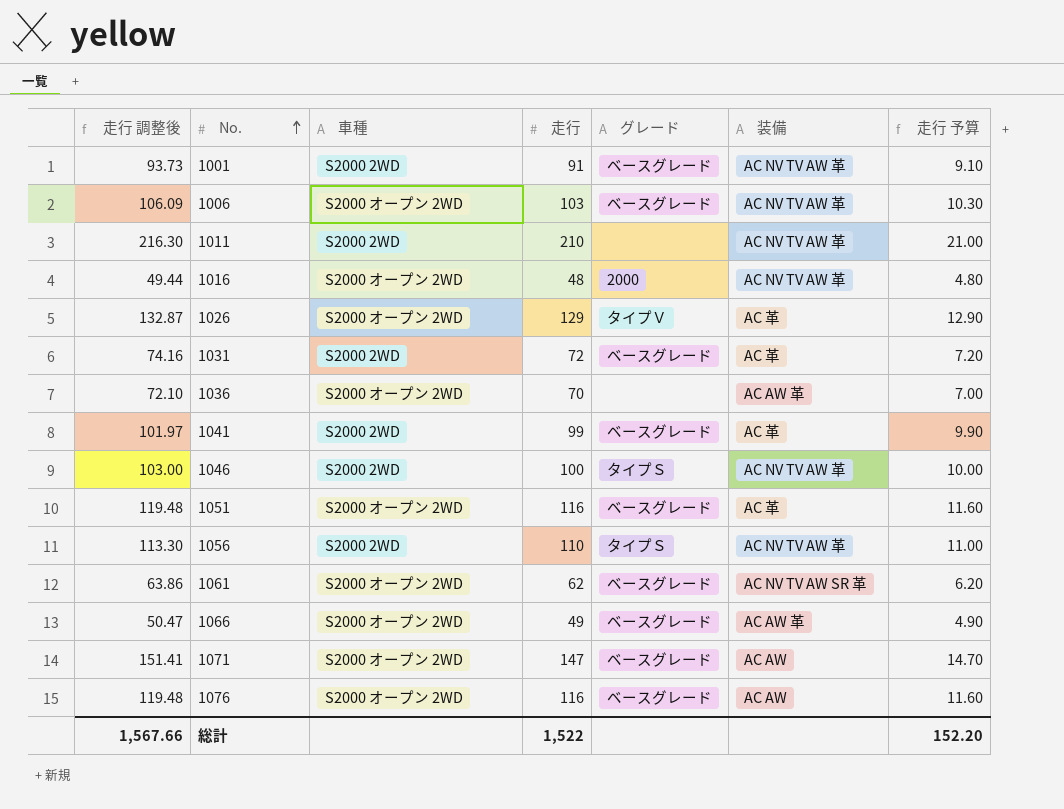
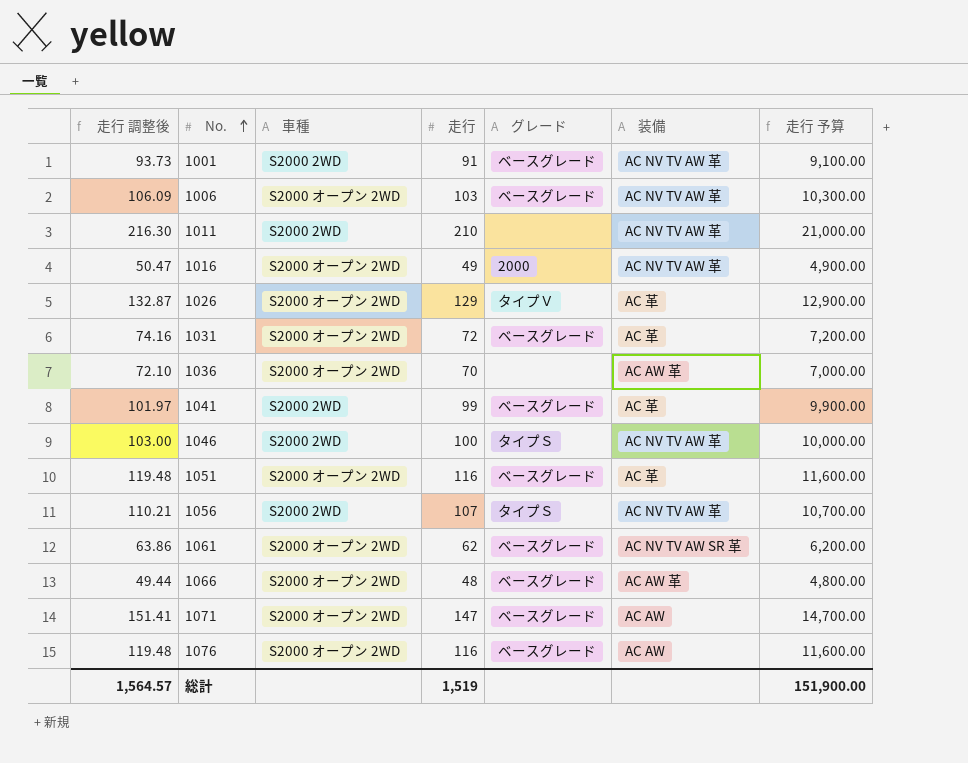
column 走行 予算 | formula: [走行] * 0.1 -> [走行] * 100
1016 | 走行 調整後: 49.44 -> 50.47
1016 | 走行: 48 -> 49
1031 | 車種: S2000 2WD -> S2000 オープン 2WD
1056 | 走行 調整後: 113.30 -> 110.21
1056 | 走行: 110 -> 107
1066 | 走行 調整後: 50.47 -> 49.44
1066 | 走行: 49 -> 48
総計 | 走行 調整後: 1,567.66 -> 1,564.57
総計 | 走行: 1,522 -> 1,519
総計 | 走行 予算: 152.20 -> 151,900.00

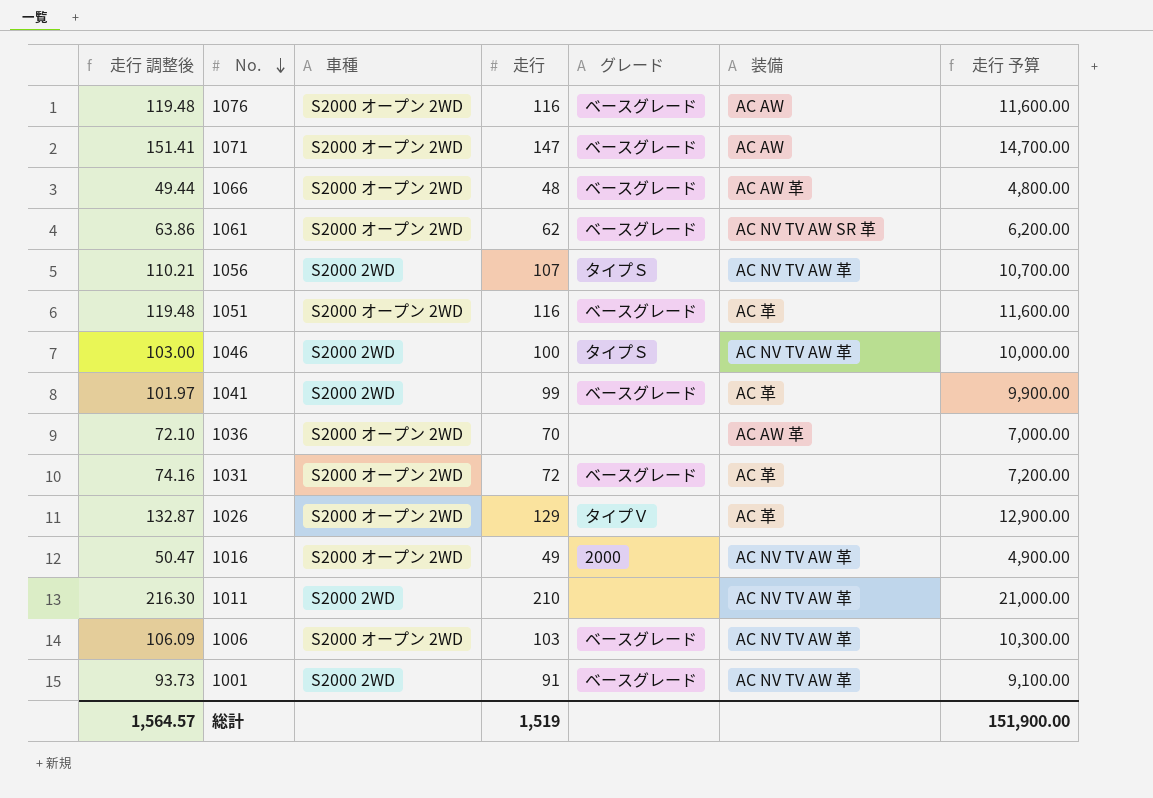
row order: No. ascending -> No. descending

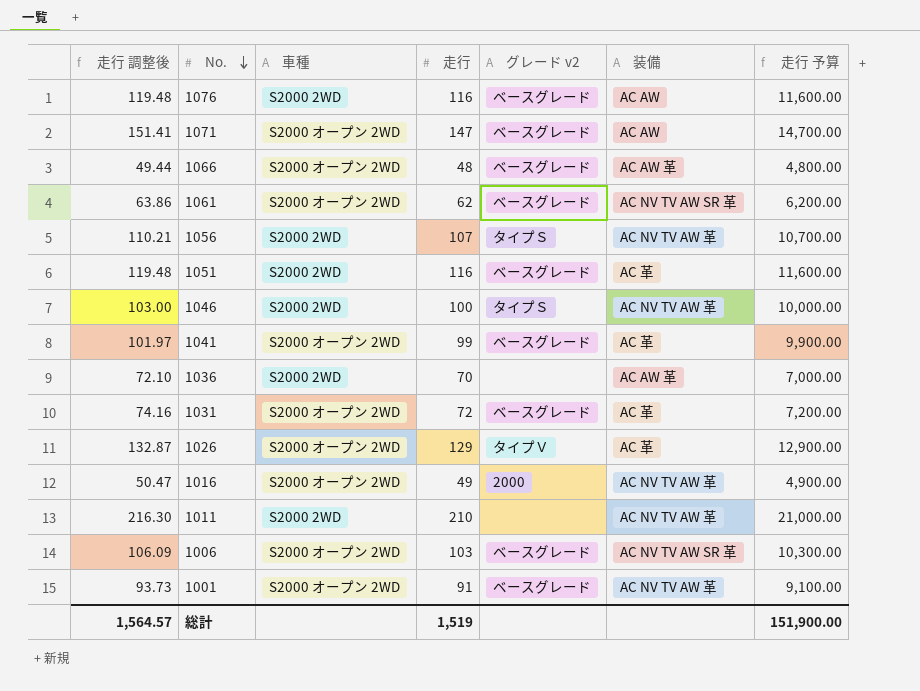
column name: グレード -> グレード v2
1076 | 車種: S2000 オープン 2WD -> S2000 2WD
1051 | 車種: S2000 オープン 2WD -> S2000 2WD
1041 | 車種: S2000 2WD -> S2000 オープン 2WD
1036 | 車種: S2000 オープン 2WD -> S2000 2WD
1006 | 装備: AC NV TV AW 革 -> AC NV TV AW SR 革
1001 | 車種: S2000 2WD -> S2000 オープン 2WD

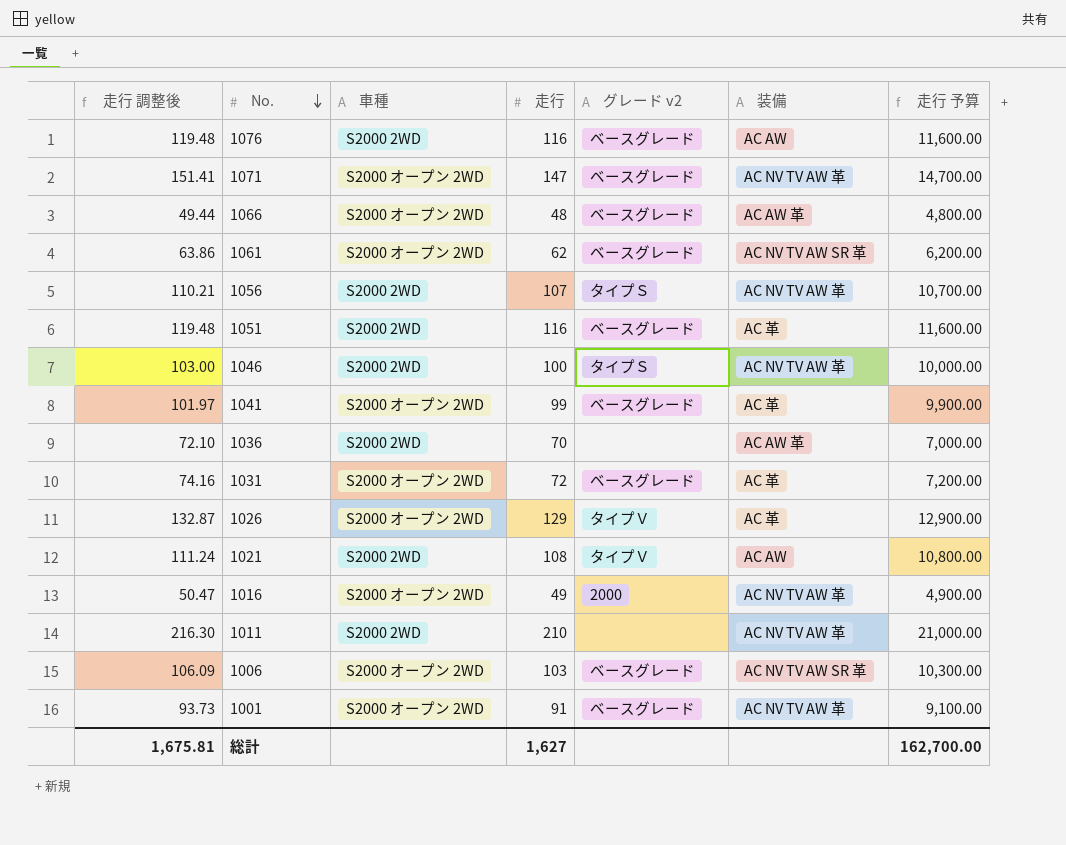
1071 | 装備: AC AW -> AC NV TV AW 革
row 1021: none -> 111.24 | S2000 2WD | 108 | タイプＶ | AC AW | 10,800.00
総計 | 走行 調整後: 1,564.57 -> 1,675.81
総計 | 走行: 1,519 -> 1,627
総計 | 走行 予算: 151,900.00 -> 162,700.00

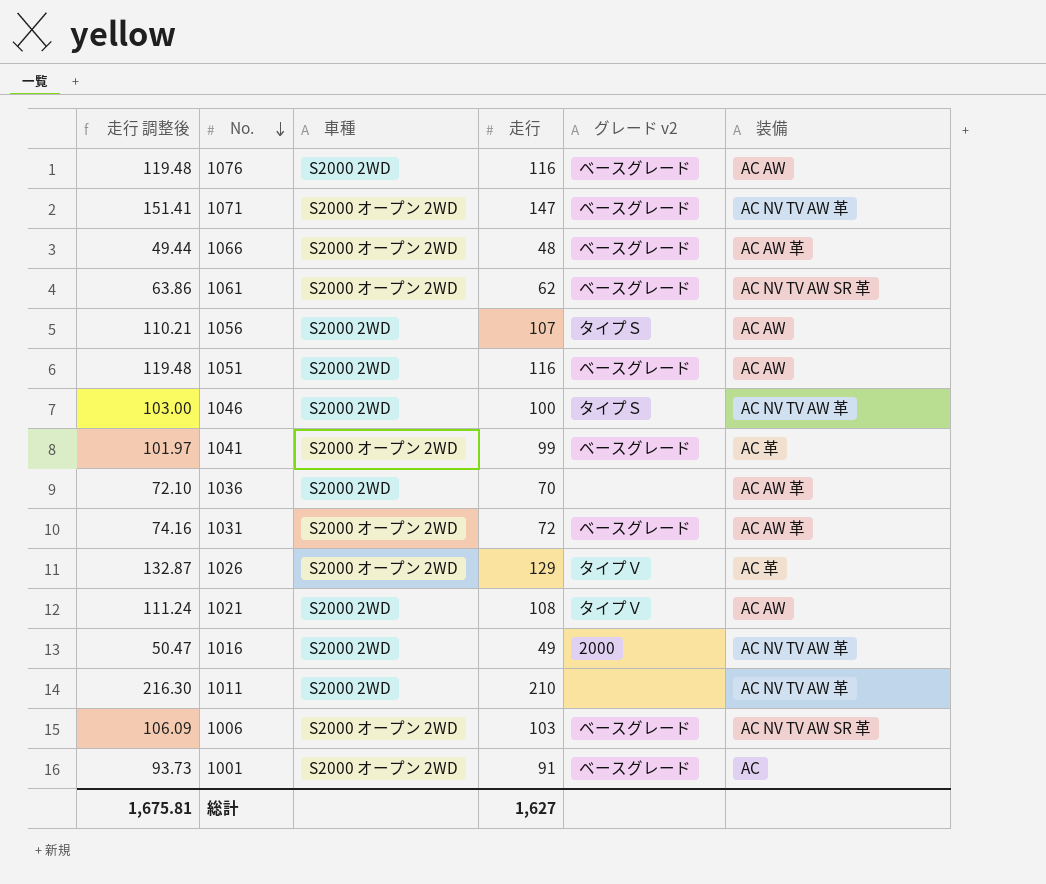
column 走行 予算 | formula: [走行] * 100 -> none
1056 | 装備: AC NV TV AW 革 -> AC AW
1051 | 装備: AC 革 -> AC AW
1031 | 装備: AC 革 -> AC AW 革
1016 | 車種: S2000 オープン 2WD -> S2000 2WD
1001 | 装備: AC NV TV AW 革 -> AC

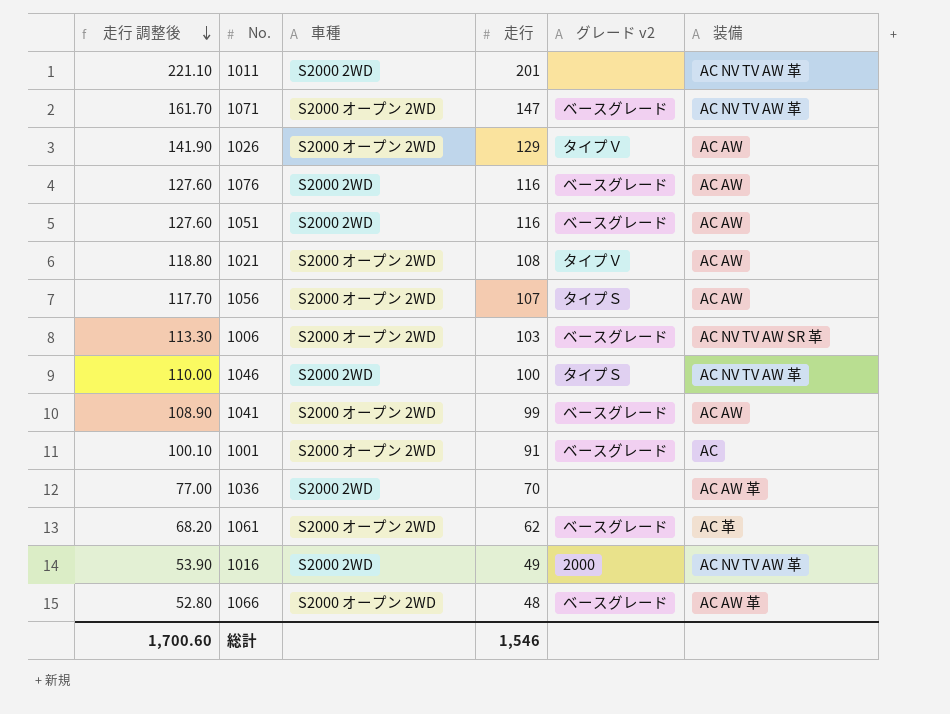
row order: No. descending -> 走行 調整後 descending
column 走行 調整後 | formula: [走行] * 1.03 -> [走行] * 1.1
row 1031: 74.16 | S2000 オープン 2WD | 72 | ベースグレード | AC AW 革 -> none
1011 | 走行: 210 -> 201
1026 | 装備: AC 革 -> AC AW
1021 | 車種: S2000 2WD -> S2000 オープン 2WD
1056 | 車種: S2000 2WD -> S2000 オープン 2WD
1041 | 装備: AC 革 -> AC AW
1061 | 装備: AC NV TV AW SR 革 -> AC 革
総計 | 走行 調整後: 1,675.81 -> 1,700.60
総計 | 走行: 1,627 -> 1,546

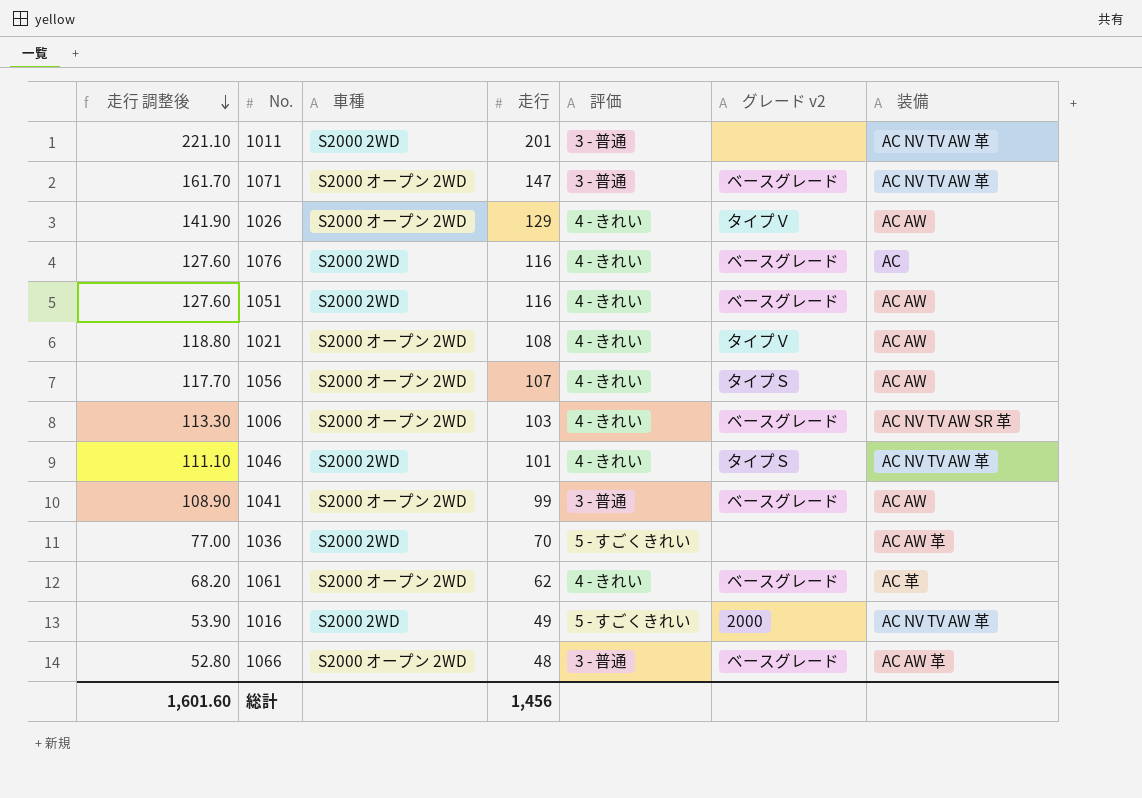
column 評価 | position: none -> 5
row 1001: 100.10 | S2000 オープン 2WD | 91 | ベースグレード | AC -> none
1076 | 装備: AC AW -> AC
1046 | 走行 調整後: 110.00 -> 111.10
1046 | 走行: 100 -> 101
総計 | 走行 調整後: 1,700.60 -> 1,601.60
総計 | 走行: 1,546 -> 1,456

